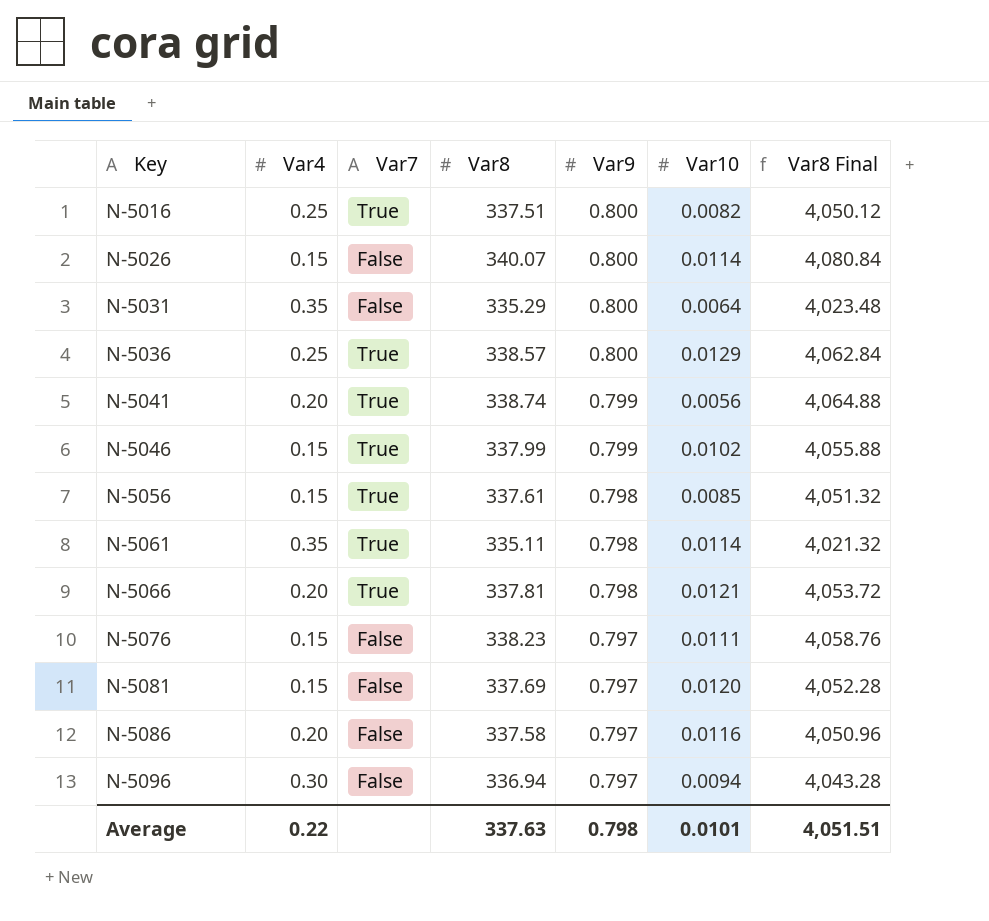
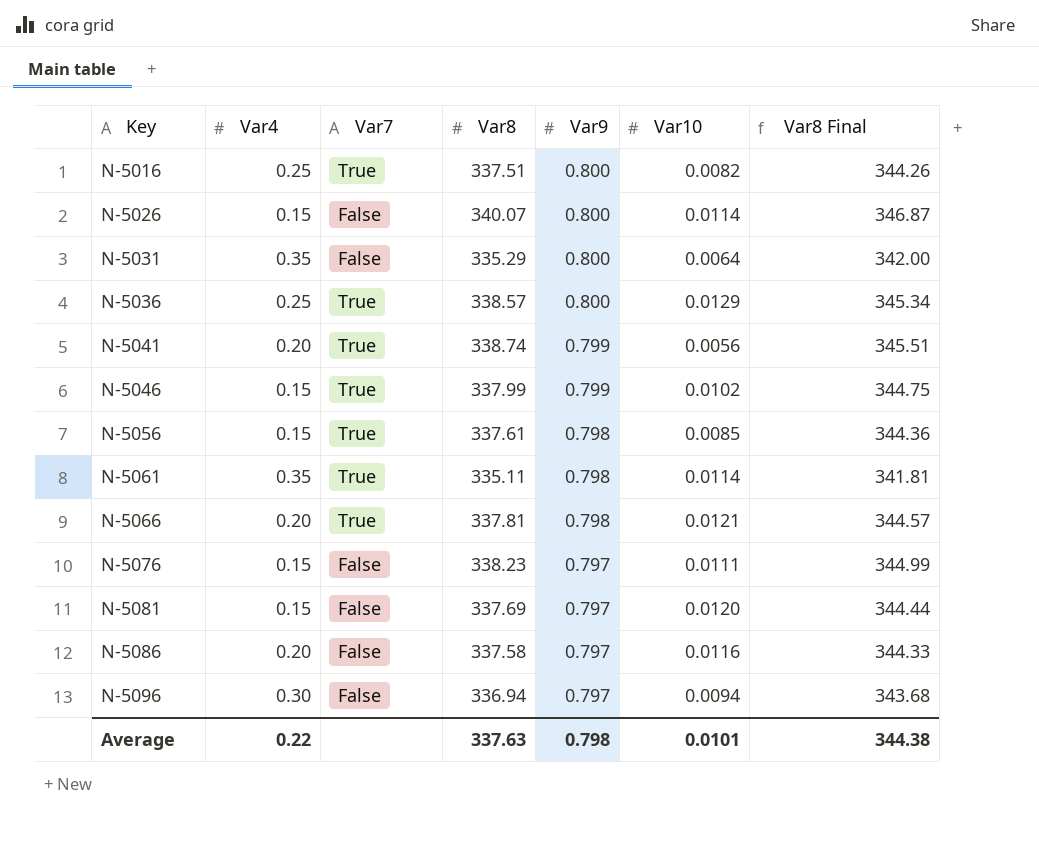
column Var8 Final | formula: [Var8] * 12 -> [Var8] * 1.02
Average | Var8 Final: 4,051.51 -> 344.38

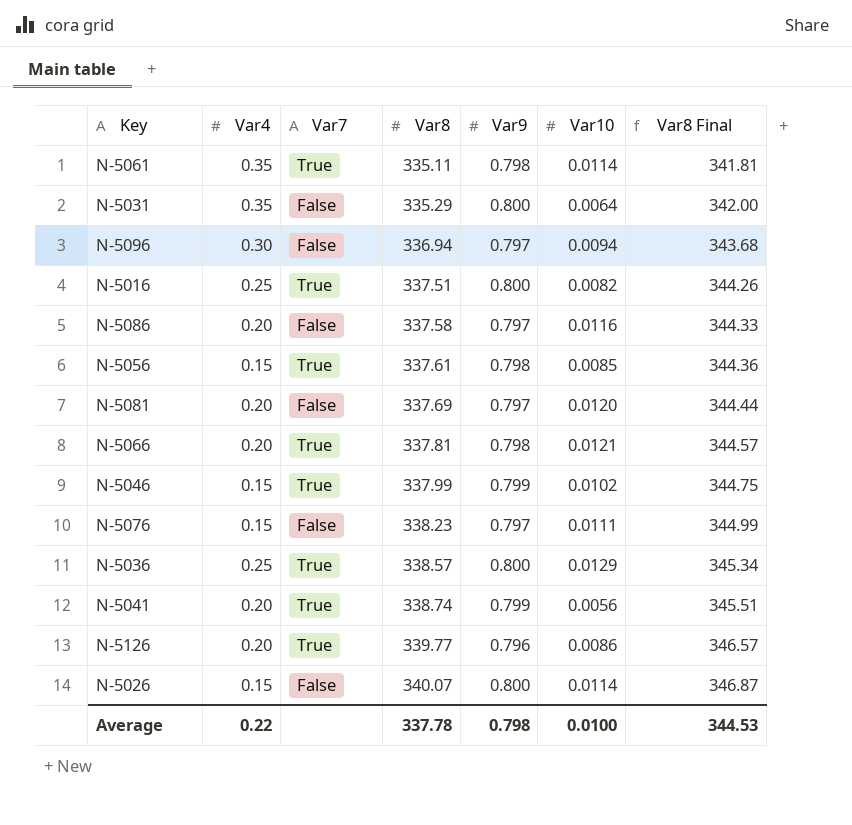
row order: Key ascending -> Var8 ascending
N-5081 | Var4: 0.15 -> 0.20
row N-5126: none -> 0.20 | True | 339.77 | 0.796 | 0.0086 | 346.57
Average | Var8: 337.63 -> 337.78
Average | Var10: 0.0101 -> 0.0100
Average | Var8 Final: 344.38 -> 344.53

